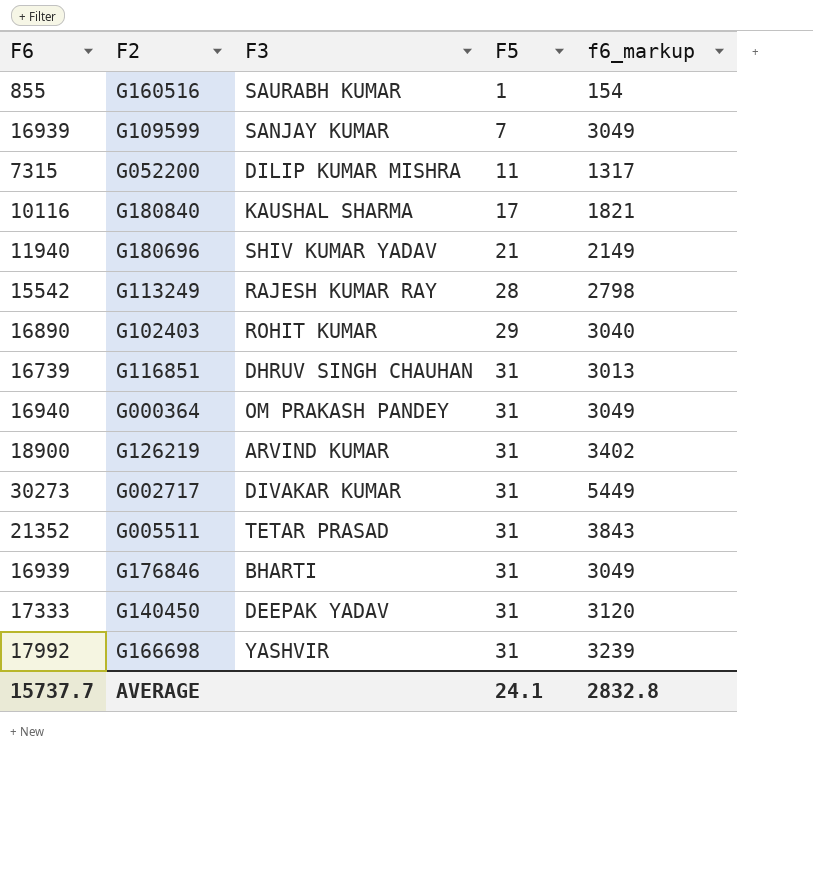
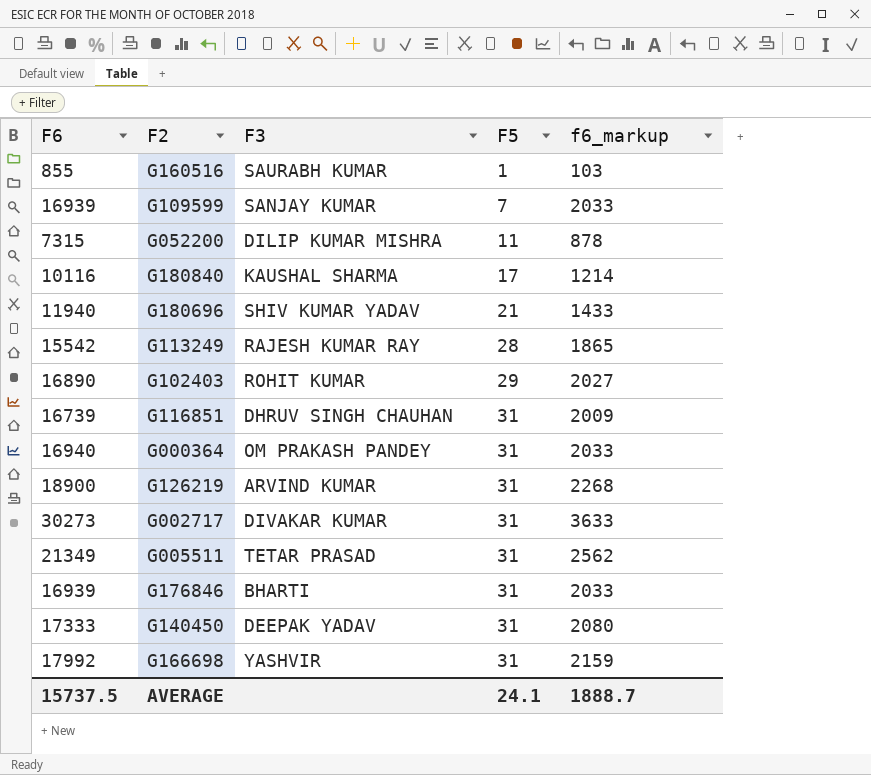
column f6_markup | formula: [F6] * 0.18 -> [F6] * 0.12
G005511 | F6: 21352 -> 21349
AVERAGE | F6: 15737.7 -> 15737.5
AVERAGE | f6_markup: 2832.8 -> 1888.7

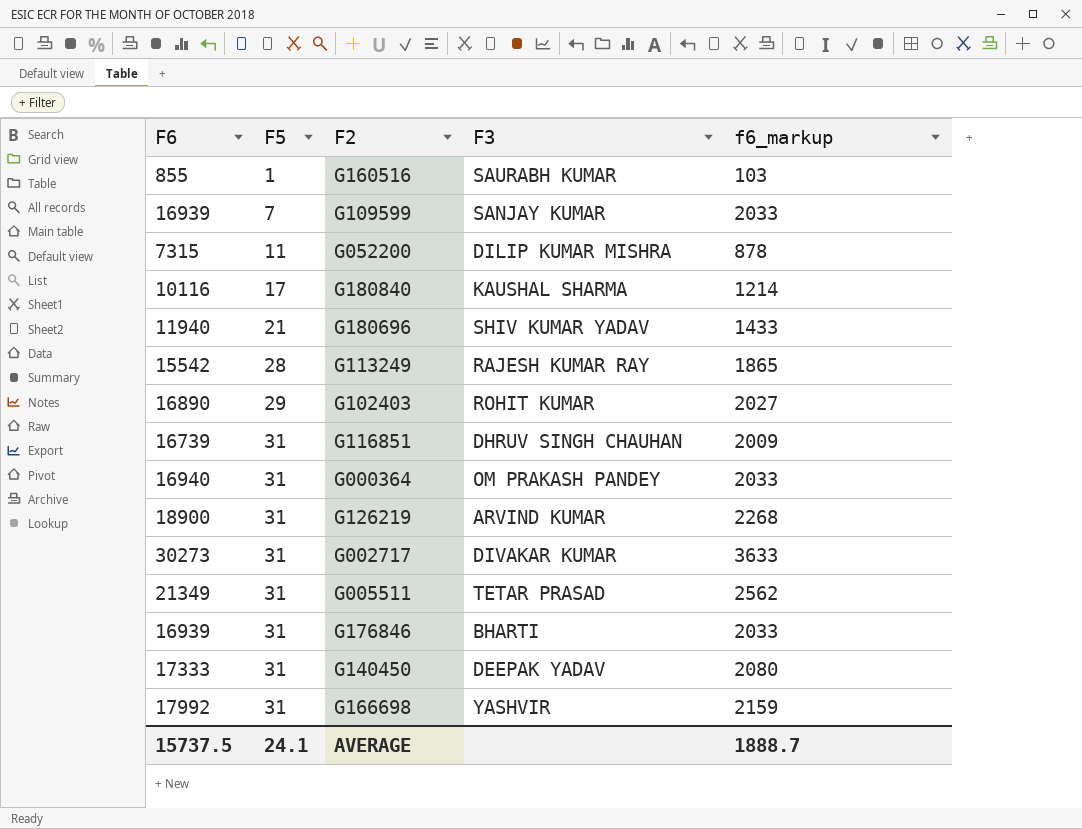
column F5 | position: 4 -> 2

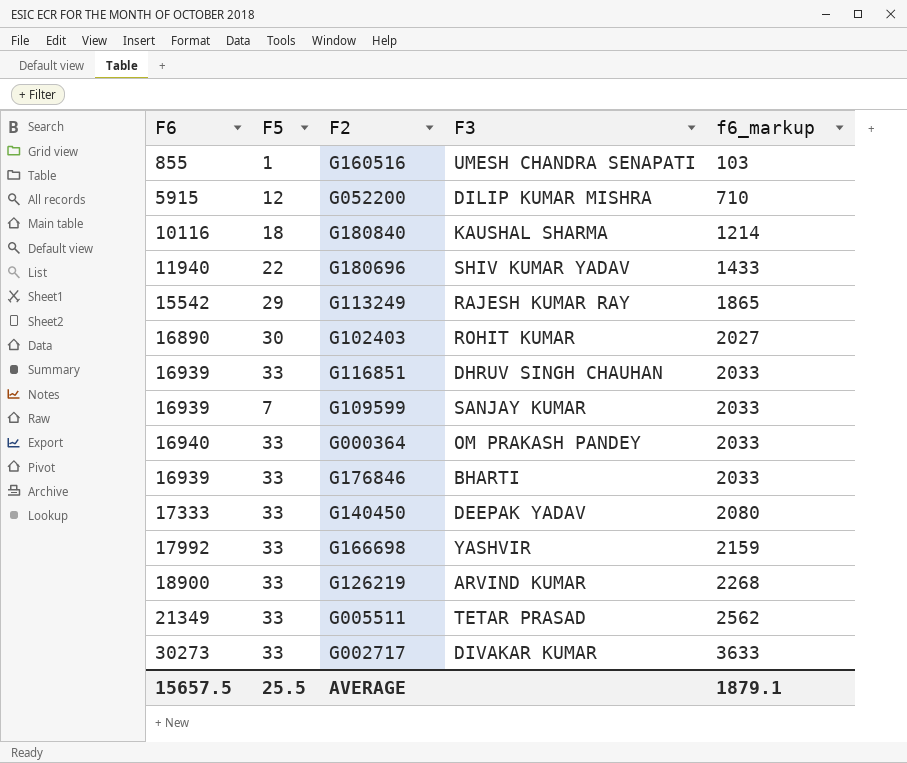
row order: F5 ascending -> f6_markup ascending
G160516 | F3: SAURABH KUMAR -> UMESH CHANDRA SENAPATI
G052200 | F6: 7315 -> 5915
G052200 | F5: 11 -> 12
G052200 | f6_markup: 878 -> 710
G180840 | F5: 17 -> 18
G180696 | F5: 21 -> 22
G113249 | F5: 28 -> 29
G102403 | F5: 29 -> 30
G116851 | F6: 16739 -> 16939
G116851 | F5: 31 -> 33
G116851 | f6_markup: 2009 -> 2033
G000364 | F5: 31 -> 33
G176846 | F5: 31 -> 33
G140450 | F5: 31 -> 33
G166698 | F5: 31 -> 33
G126219 | F5: 31 -> 33
G005511 | F5: 31 -> 33
G002717 | F5: 31 -> 33
AVERAGE | F6: 15737.5 -> 15657.5
AVERAGE | F5: 24.1 -> 25.5
AVERAGE | f6_markup: 1888.7 -> 1879.1

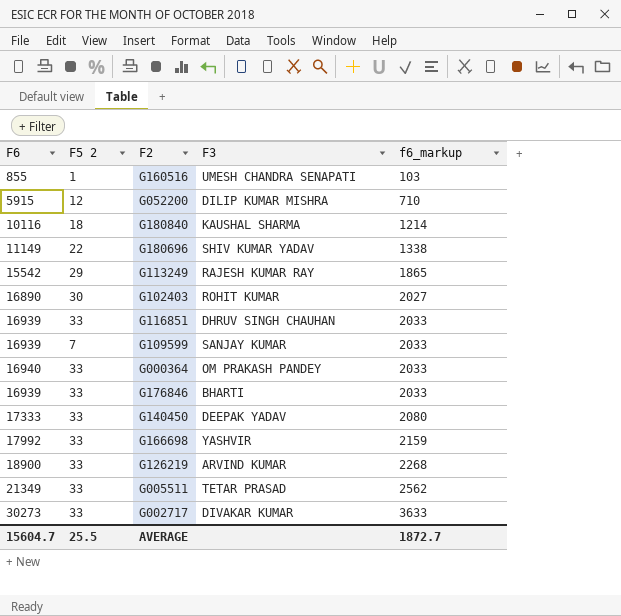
column name: F5 -> F5 2
G180696 | F6: 11940 -> 11149
G180696 | f6_markup: 1433 -> 1338
AVERAGE | F6: 15657.5 -> 15604.7
AVERAGE | f6_markup: 1879.1 -> 1872.7

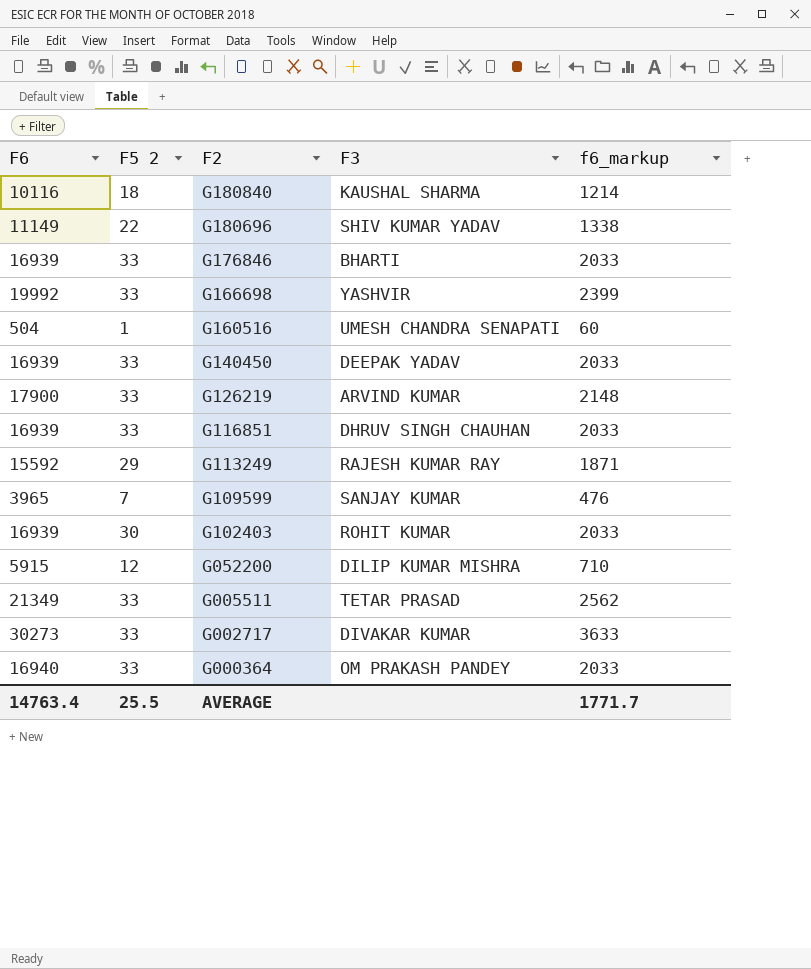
row order: f6_markup ascending -> F2 descending
G166698 | F6: 17992 -> 19992
G166698 | f6_markup: 2159 -> 2399
G160516 | F6: 855 -> 504
G160516 | f6_markup: 103 -> 60
G140450 | F6: 17333 -> 16939
G140450 | f6_markup: 2080 -> 2033
G126219 | F6: 18900 -> 17900
G126219 | f6_markup: 2268 -> 2148
G113249 | F6: 15542 -> 15592
G113249 | f6_markup: 1865 -> 1871
G109599 | F6: 16939 -> 3965
G109599 | f6_markup: 2033 -> 476
G102403 | F6: 16890 -> 16939
G102403 | f6_markup: 2027 -> 2033
AVERAGE | F6: 15604.7 -> 14763.4
AVERAGE | f6_markup: 1872.7 -> 1771.7

